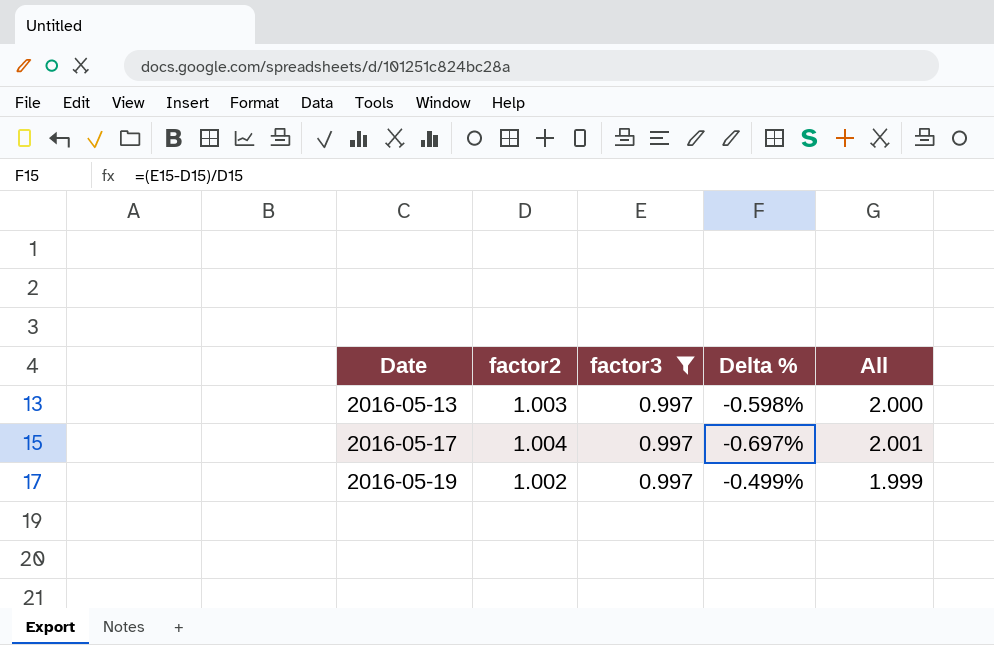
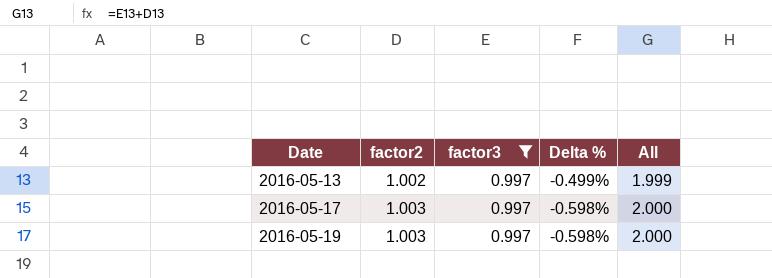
2016-05-13 | factor2: 1.003 -> 1.002
2016-05-13 | Delta %: -0.598% -> -0.499%
2016-05-13 | All: 2.000 -> 1.999
2016-05-17 | factor2: 1.004 -> 1.003
2016-05-17 | Delta %: -0.697% -> -0.598%
2016-05-17 | All: 2.001 -> 2.000
2016-05-19 | factor2: 1.002 -> 1.003
2016-05-19 | Delta %: -0.499% -> -0.598%
2016-05-19 | All: 1.999 -> 2.000

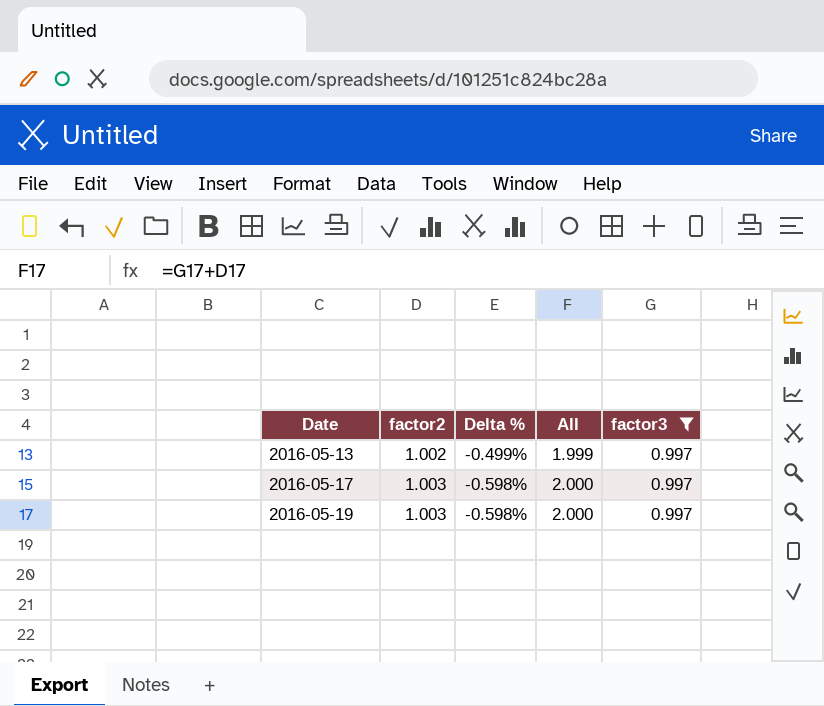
column factor3 | position: 3 -> 5

